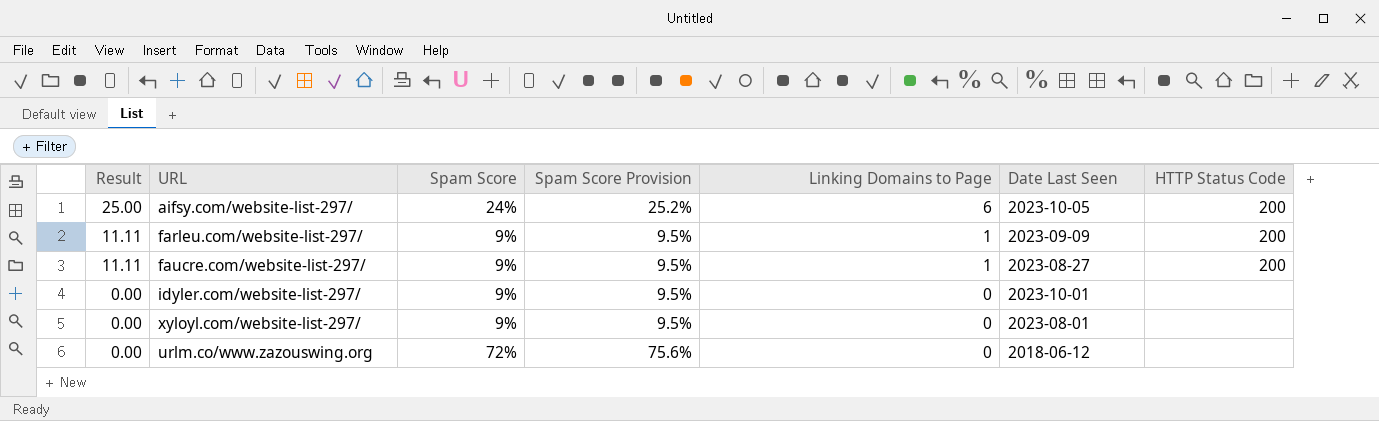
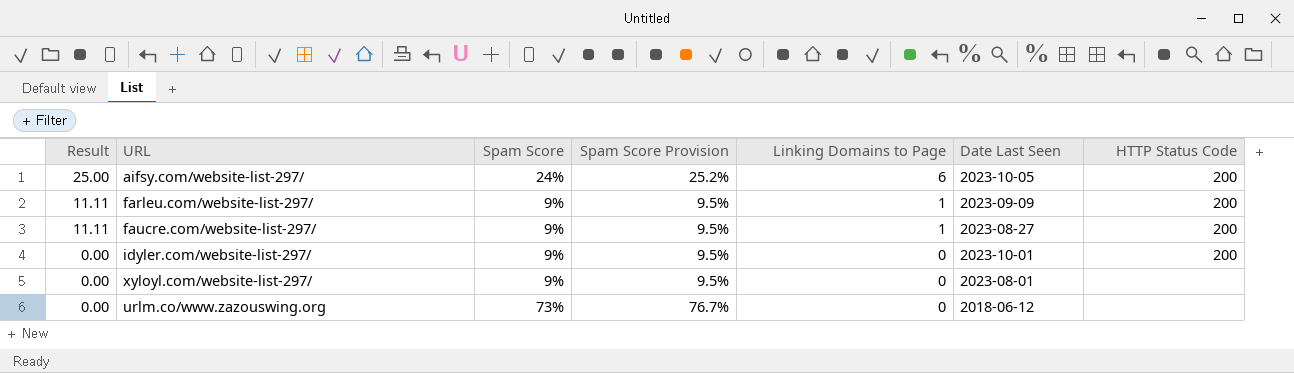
idyler.com/website-list-297/ | HTTP Status Code: none -> 200
urlm.co/www.zazouswing.org | Spam Score: 72% -> 73%
urlm.co/www.zazouswing.org | Spam Score Provision: 75.6% -> 76.7%

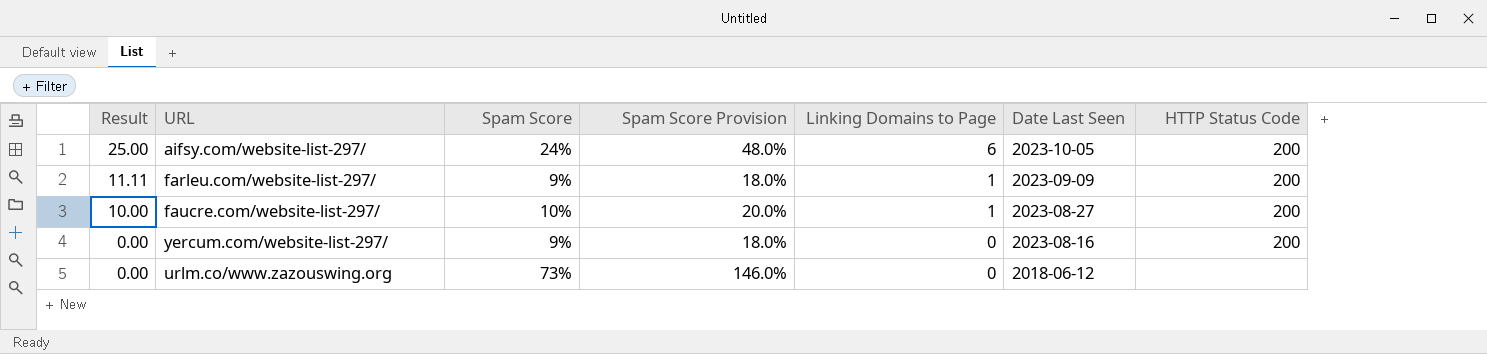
column Spam Score Provision | formula: [Spam Score] * 1.05 -> [Spam Score] * 2
row idyler.com/website-list-297/: 0.00 | 9% | 9.5% | 0 | 2023-10-01 | 200 -> none
row xyloyl.com/website-list-297/: 0.00 | 9% | 9.5% | 0 | 2023-08-01 | none -> none
faucre.com/website-list-297/ | Result: 11.11 -> 10.00
faucre.com/website-list-297/ | Spam Score: 9% -> 10%
row yercum.com/website-list-297/: none -> 0.00 | 9% | 18.0% | 0 | 2023-08-16 | 200

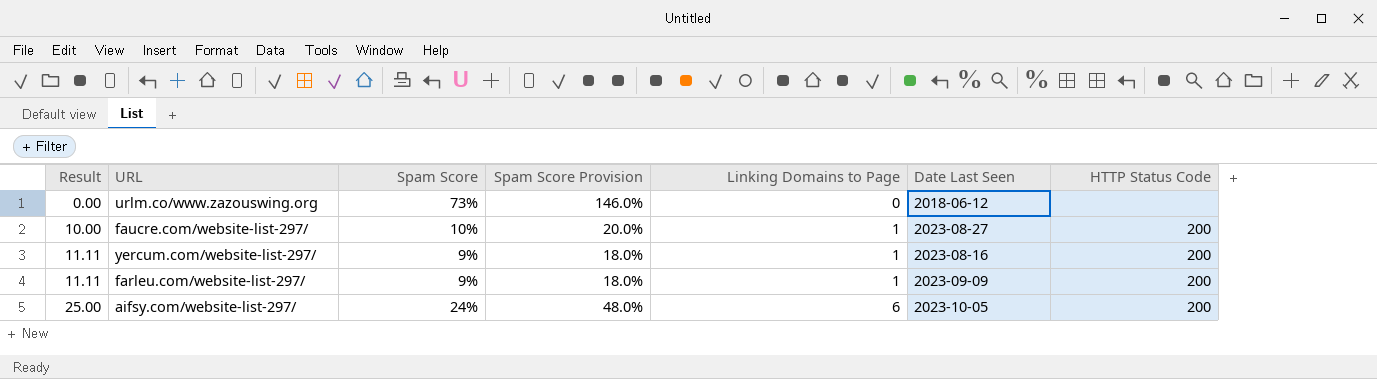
row order: Result descending -> Result ascending
yercum.com/website-list-297/ | Result: 0.00 -> 11.11
yercum.com/website-list-297/ | Linking Domains to Page: 0 -> 1

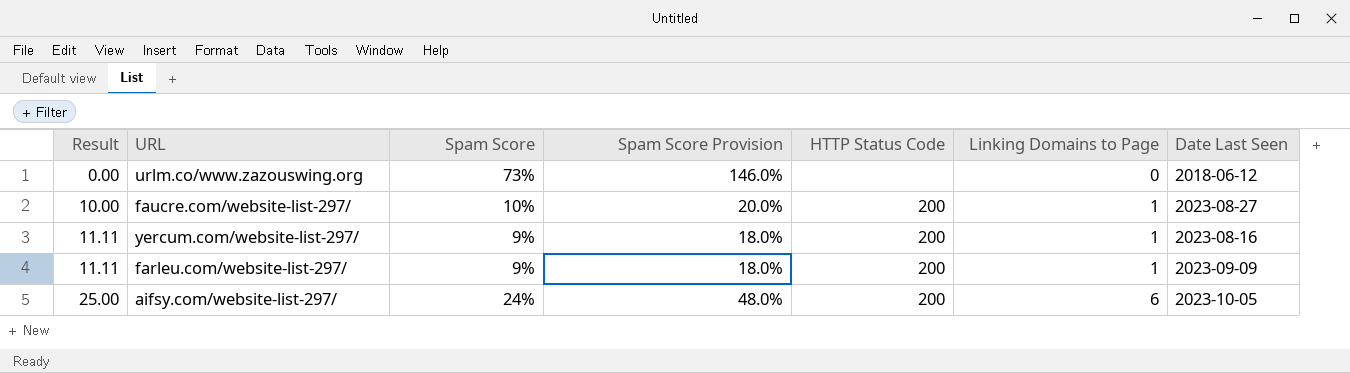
column HTTP Status Code | position: 7 -> 5

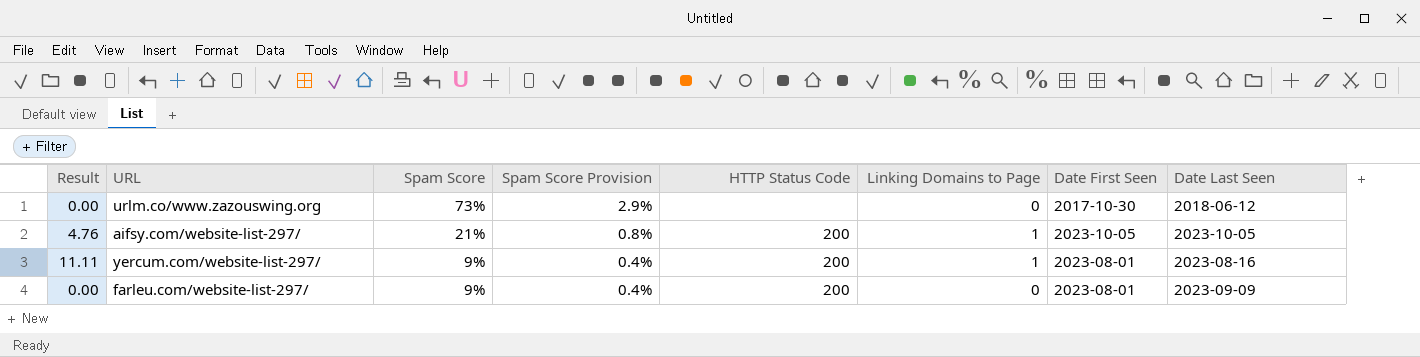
row order: Result ascending -> Spam Score descending
column Spam Score Provision | formula: [Spam Score] * 2 -> [Spam Score] * 0.04
column Date First Seen | position: none -> 7
row faucre.com/website-list-297/: 10.00 | 10% | 20.0% | 200 | 1 | 2023-08-27 -> none
aifsy.com/website-list-297/ | Result: 25.00 -> 4.76
aifsy.com/website-list-297/ | Spam Score: 24% -> 21%
aifsy.com/website-list-297/ | Linking Domains to Page: 6 -> 1
farleu.com/website-list-297/ | Result: 11.11 -> 0.00
farleu.com/website-list-297/ | Linking Domains to Page: 1 -> 0

